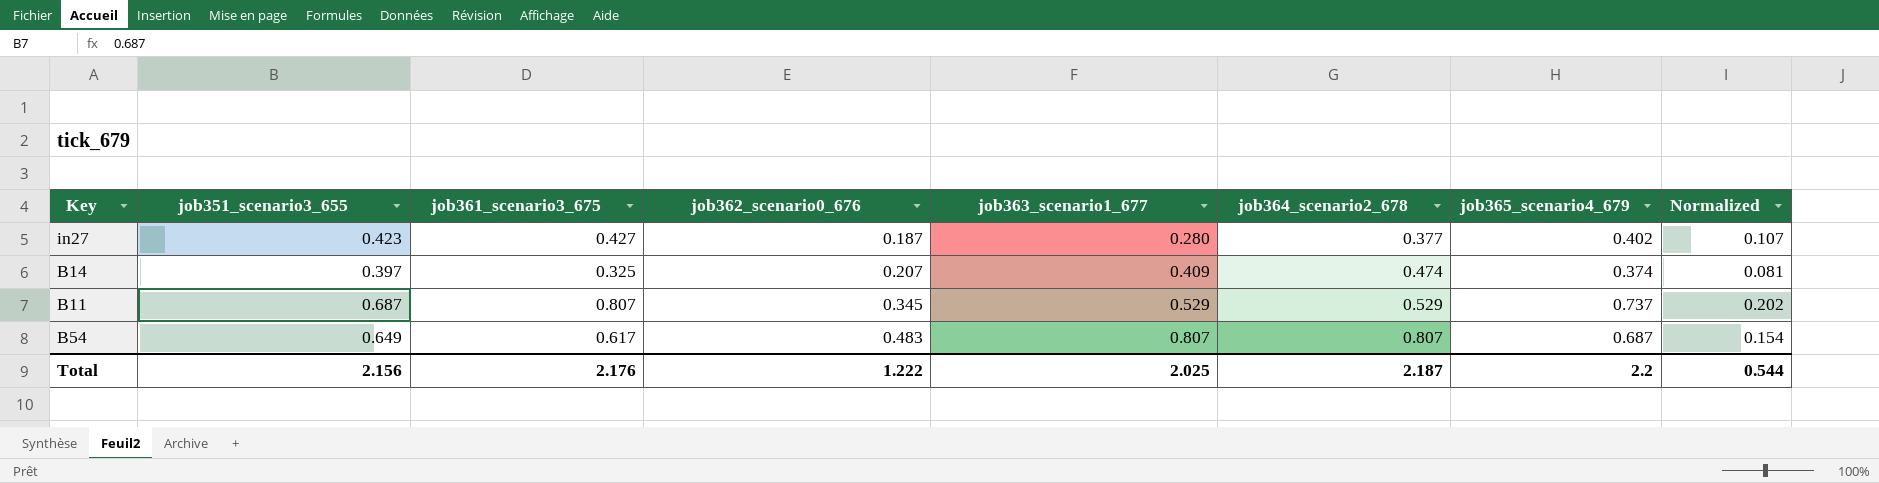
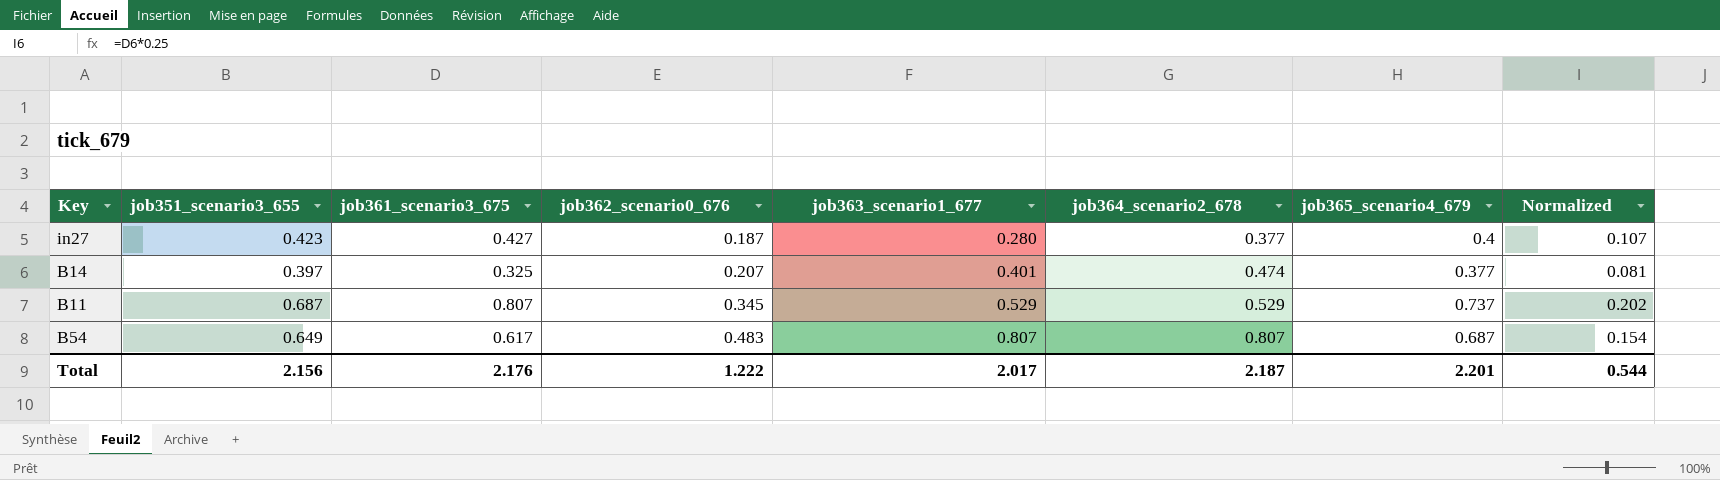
in27 | job365_scenario4_679: 0.402 -> 0.4
B14 | job363_scenario1_677: 0.409 -> 0.401
B14 | job365_scenario4_679: 0.374 -> 0.377
Total | job363_scenario1_677: 2.025 -> 2.017
Total | job365_scenario4_679: 2.2 -> 2.201

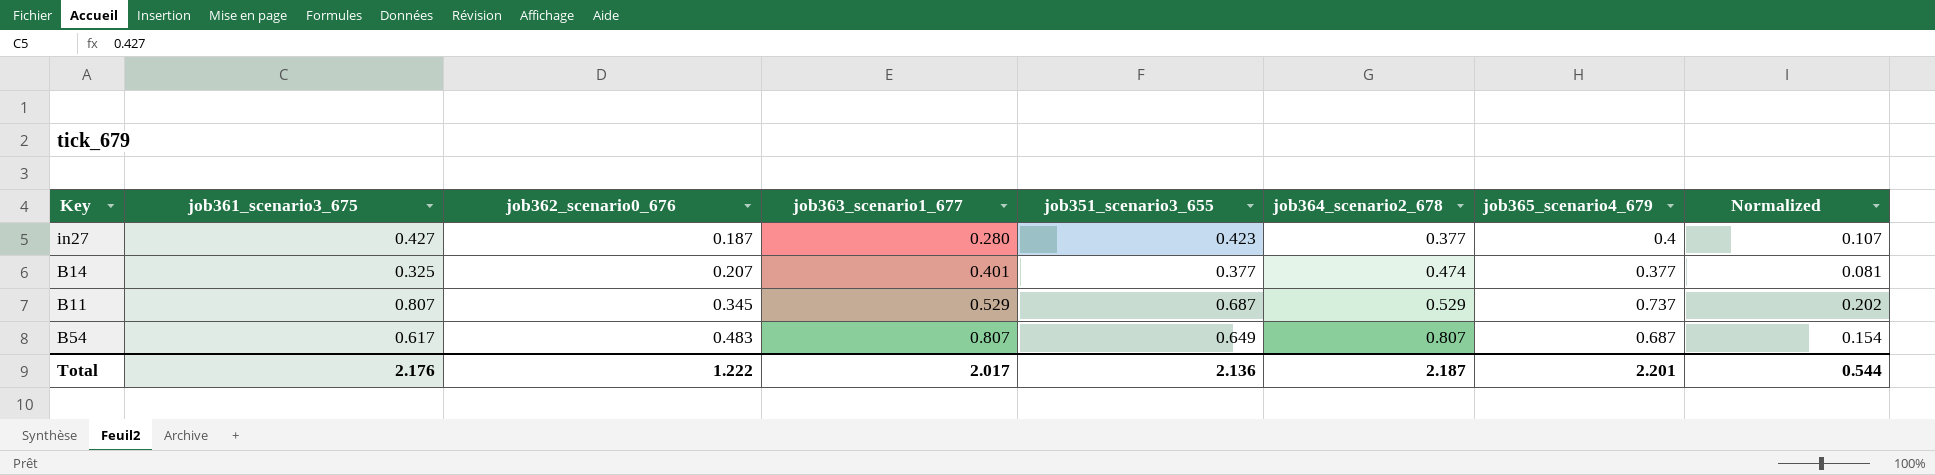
column job351_scenario3_655 | position: 2 -> 5
B14 | job351_scenario3_655: 0.397 -> 0.377
Total | job351_scenario3_655: 2.156 -> 2.136

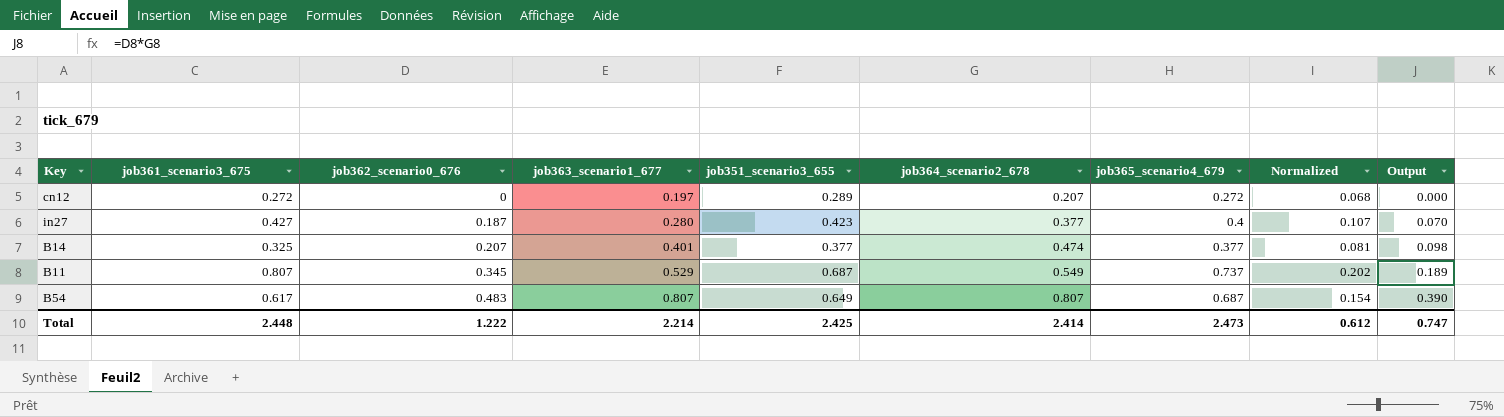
column Output | formula: none -> [job362_scenario0_676] * [job364_scenario2_678]
row cn12: none -> 0.272 | 0 | 0.197 | 0.289 | 0.207 | 0.272 | 0.068 | 0.000
B11 | job364_scenario2_678: 0.529 -> 0.549
Total | job361_scenario3_675: 2.176 -> 2.448
Total | job363_scenario1_677: 2.017 -> 2.214
Total | job351_scenario3_655: 2.136 -> 2.425
Total | job364_scenario2_678: 2.187 -> 2.414
Total | job365_scenario4_679: 2.201 -> 2.473
Total | Normalized: 0.544 -> 0.612

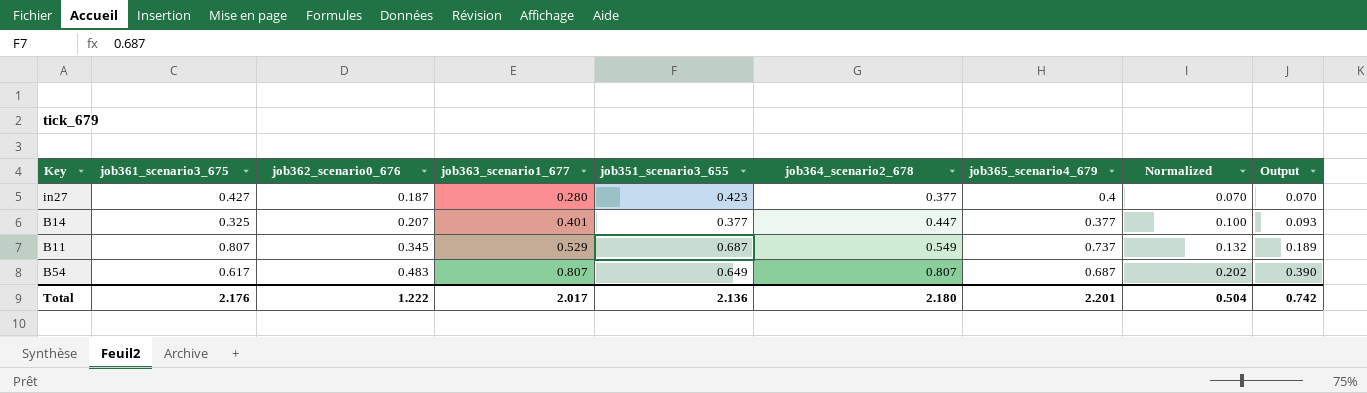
column Normalized | formula: [job361_scenario3_675] * 0.25 -> [job363_scenario1_677] * 0.25
row cn12: 0.272 | 0 | 0.197 | 0.289 | 0.207 | 0.272 | 0.068 | 0.000 -> none
B14 | job364_scenario2_678: 0.474 -> 0.447
B14 | Output: 0.098 -> 0.093
Total | job361_scenario3_675: 2.448 -> 2.176
Total | job363_scenario1_677: 2.214 -> 2.017
Total | job351_scenario3_655: 2.425 -> 2.136
Total | job364_scenario2_678: 2.414 -> 2.180
Total | job365_scenario4_679: 2.473 -> 2.201
Total | Normalized: 0.612 -> 0.504
Total | Output: 0.747 -> 0.742

